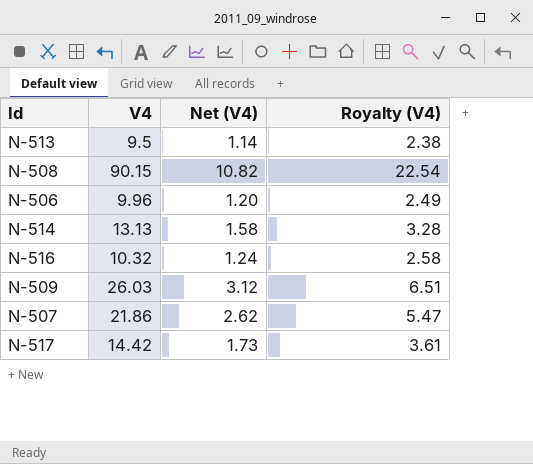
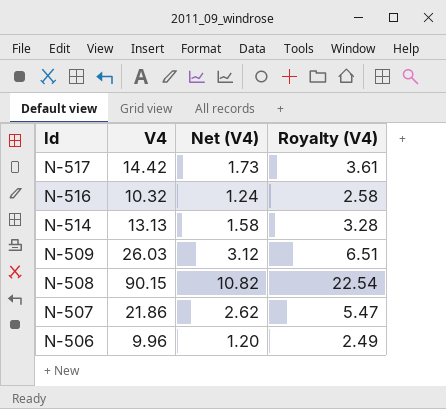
row order: none -> Id descending
row N-513: 9.5 | 1.14 | 2.38 -> none

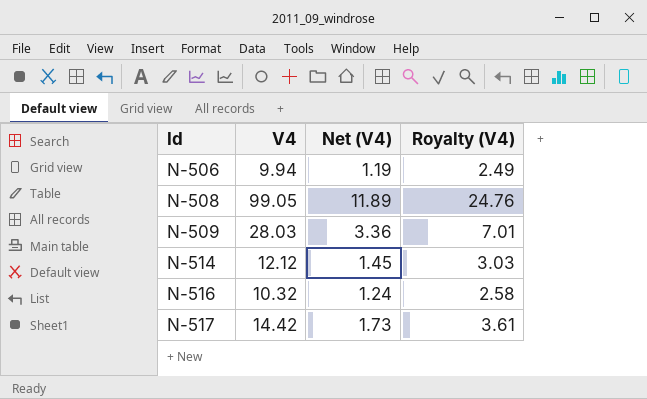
row order: Id descending -> Id ascending
row N-507: 21.86 | 2.62 | 5.47 -> none
N-506 | V4: 9.96 -> 9.94
N-506 | Net (V4): 1.20 -> 1.19
N-508 | V4: 90.15 -> 99.05
N-508 | Net (V4): 10.82 -> 11.89
N-508 | Royalty (V4): 22.54 -> 24.76
N-509 | V4: 26.03 -> 28.03
N-509 | Net (V4): 3.12 -> 3.36
N-509 | Royalty (V4): 6.51 -> 7.01
N-514 | V4: 13.13 -> 12.12
N-514 | Net (V4): 1.58 -> 1.45
N-514 | Royalty (V4): 3.28 -> 3.03

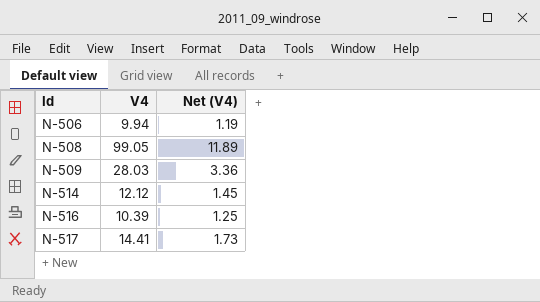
column Royalty (V4) | formula: [V4] * 0.25 -> none
N-516 | V4: 10.32 -> 10.39
N-516 | Net (V4): 1.24 -> 1.25
N-517 | V4: 14.42 -> 14.41

